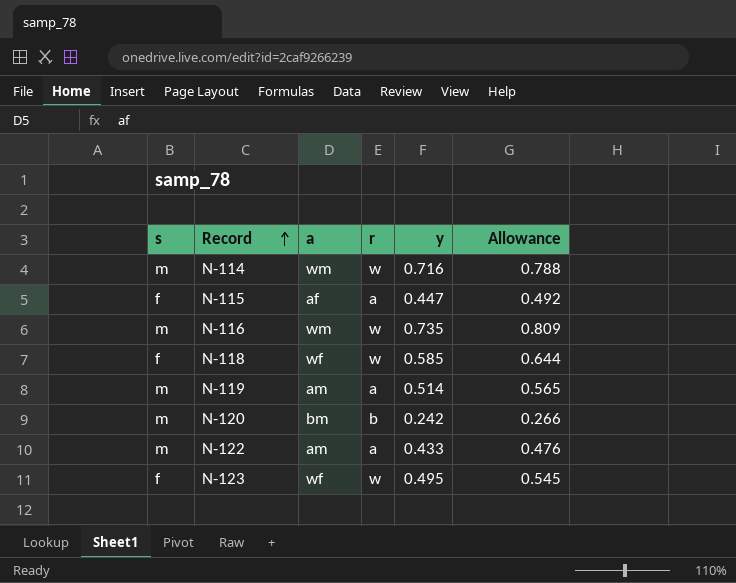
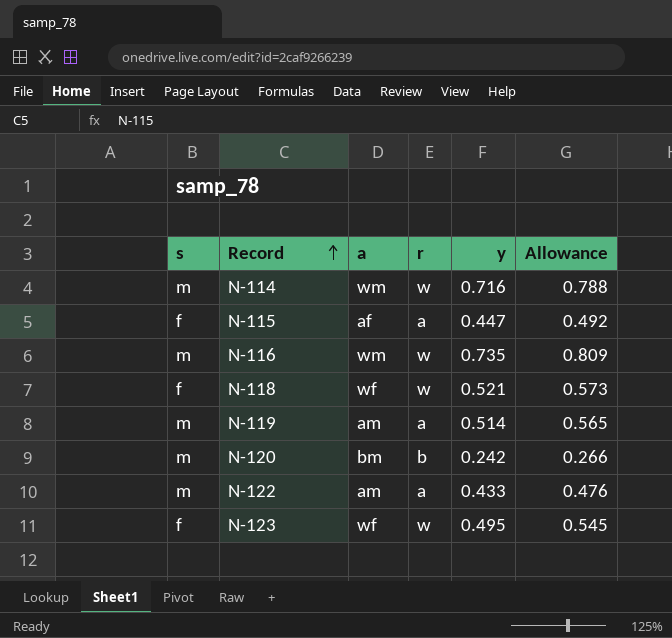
N-118 | y: 0.585 -> 0.521
N-118 | Allowance: 0.644 -> 0.573

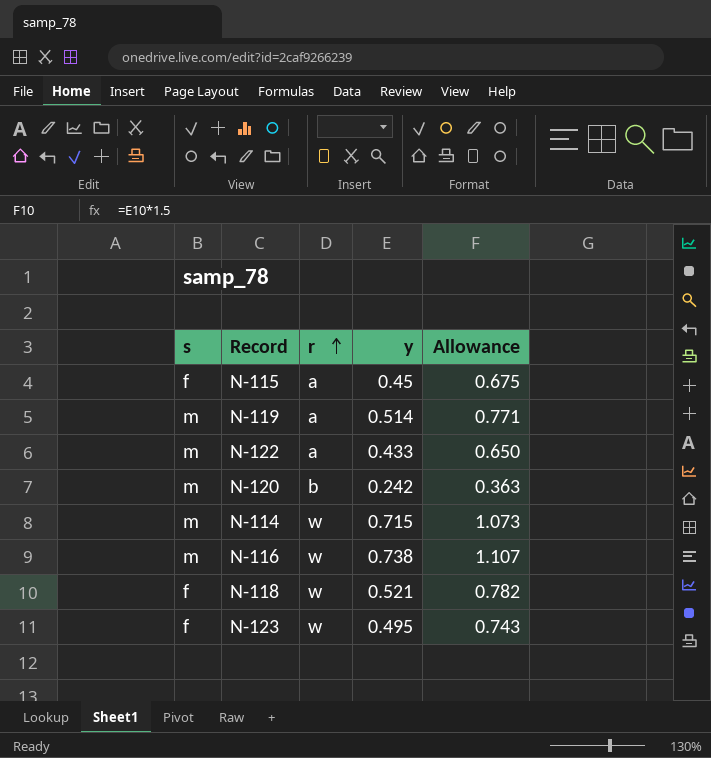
row order: Record ascending -> r ascending
column a | position: 3 -> none
column Allowance | formula: [y] * 1.1 -> [y] * 1.5
N-115 | y: 0.447 -> 0.45
N-114 | y: 0.716 -> 0.715
N-116 | y: 0.735 -> 0.738

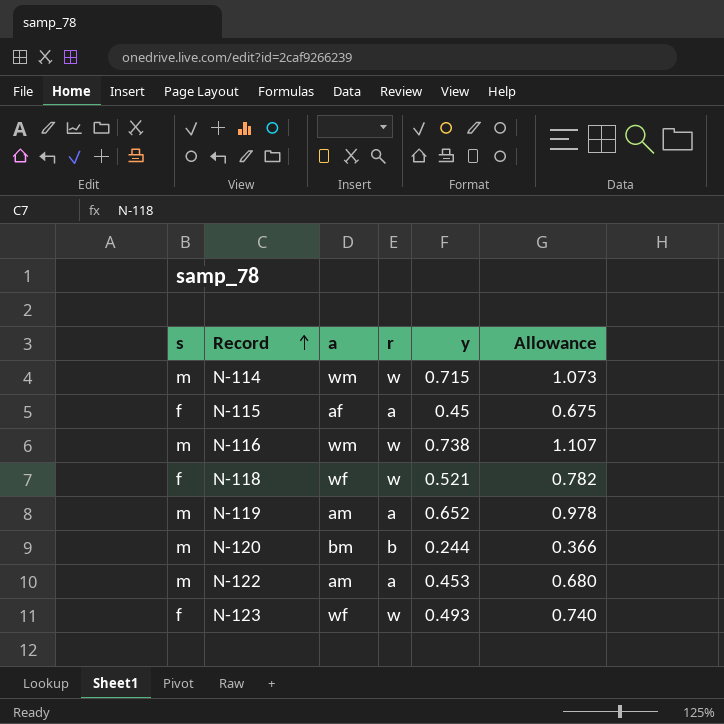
row order: r ascending -> Record ascending
column a | position: none -> 3
N-119 | y: 0.514 -> 0.652
N-119 | Allowance: 0.771 -> 0.978
N-120 | y: 0.242 -> 0.244
N-120 | Allowance: 0.363 -> 0.366
N-122 | y: 0.433 -> 0.453
N-122 | Allowance: 0.650 -> 0.680
N-123 | y: 0.495 -> 0.493
N-123 | Allowance: 0.743 -> 0.740

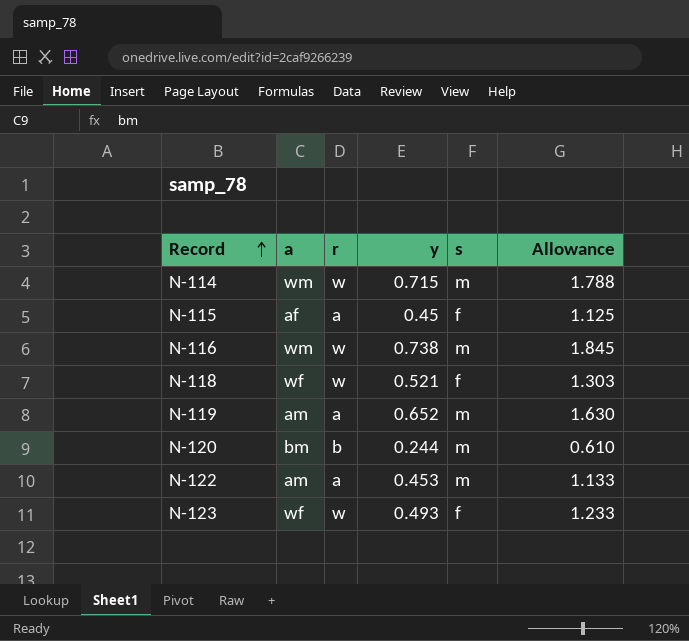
column s | position: 1 -> 5
column Allowance | formula: [y] * 1.5 -> [y] * 2.5

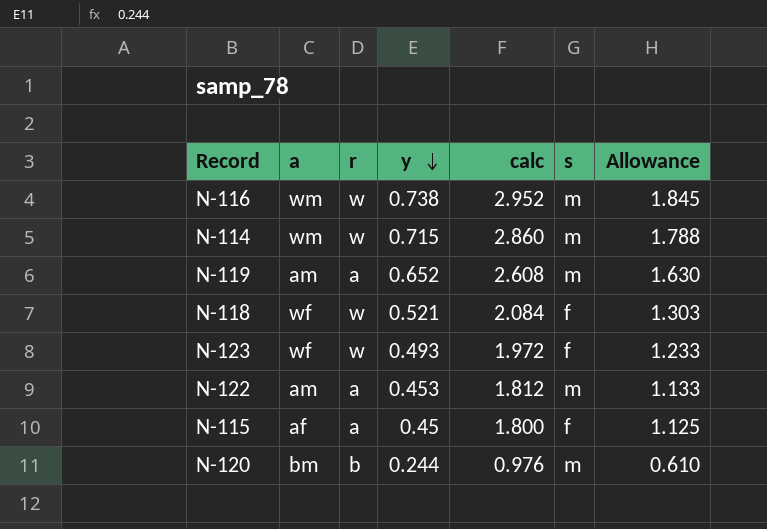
row order: Record ascending -> y descending
column calc | formula: none -> [y] * 4

